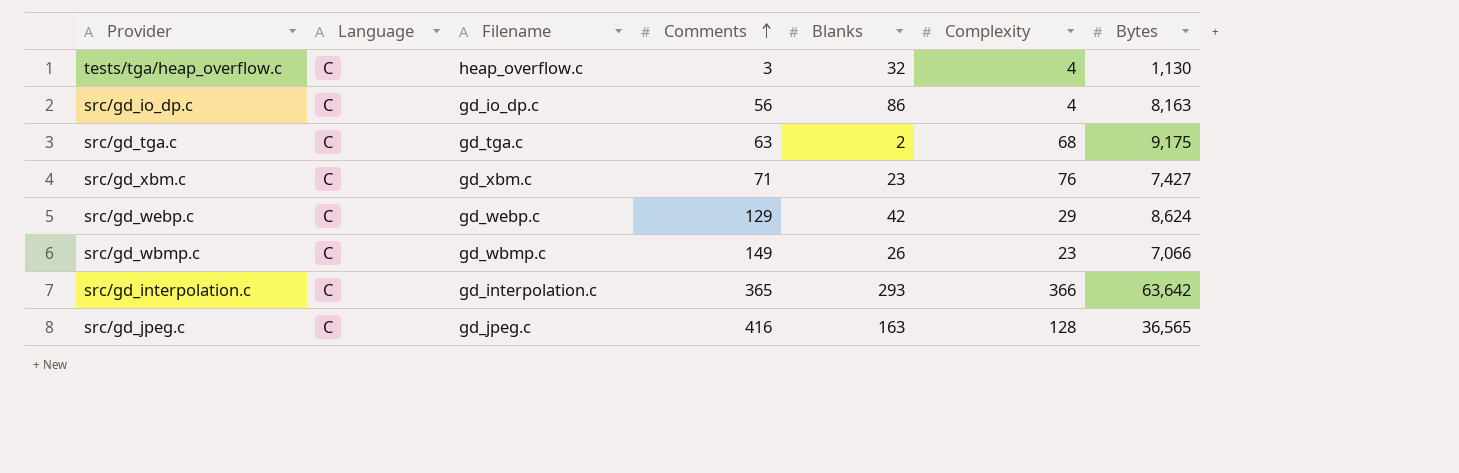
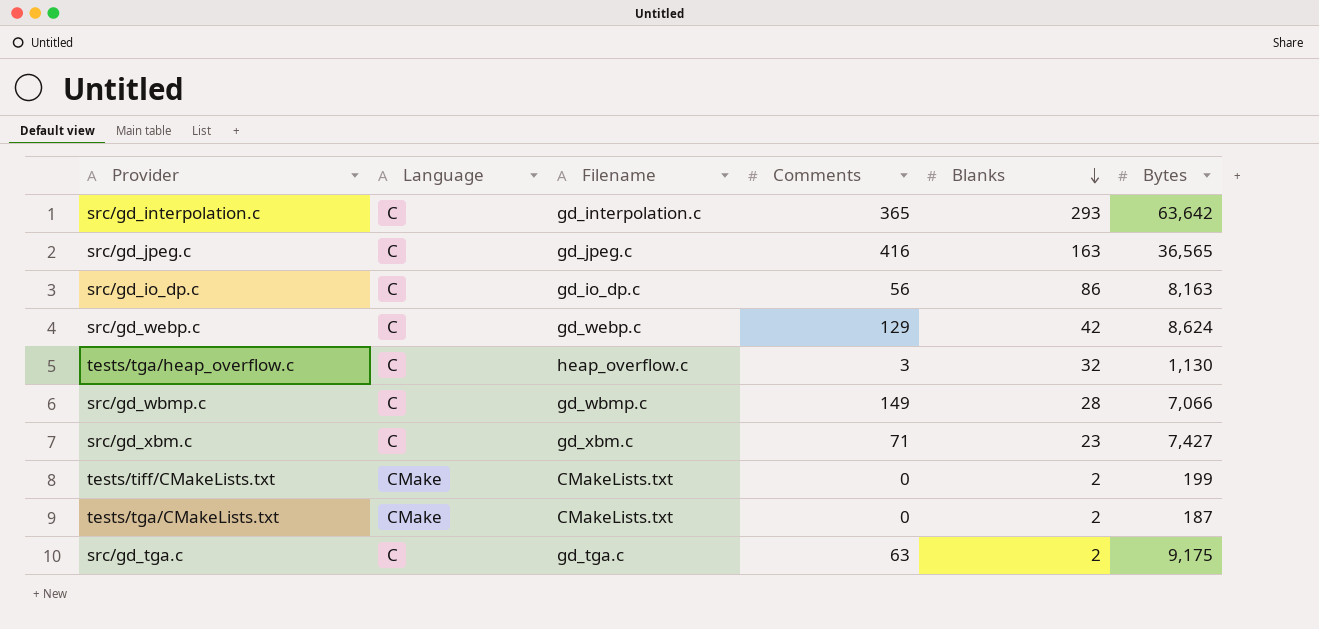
row order: Comments ascending -> Blanks descending
column Complexity | position: 6 -> none
src/gd_wbmp.c | Blanks: 26 -> 28
row tests/tiff/CMakeLists.txt: none -> CMake | CMakeLists.txt | 0 | 2 | 199
row tests/tga/CMakeLists.txt: none -> CMake | CMakeLists.txt | 0 | 2 | 187

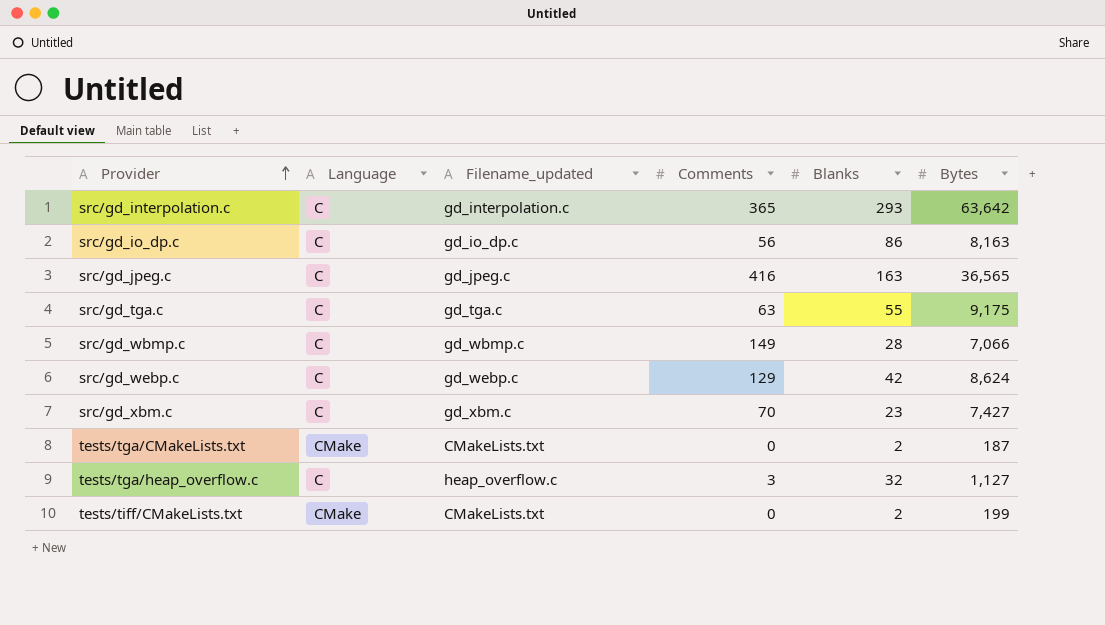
row order: Blanks descending -> Provider ascending
column name: Filename -> Filename_updated
src/gd_tga.c | Blanks: 2 -> 55
src/gd_xbm.c | Comments: 71 -> 70
tests/tga/heap_overflow.c | Bytes: 1,130 -> 1,127

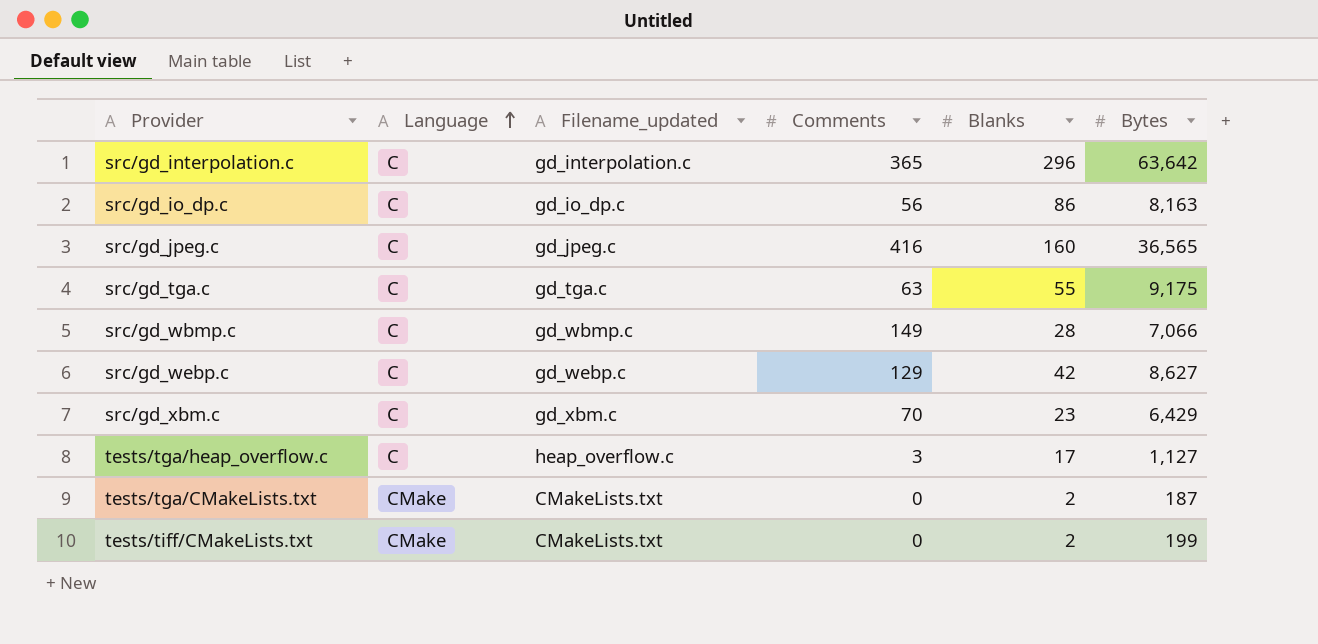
row order: Provider ascending -> Language ascending
src/gd_interpolation.c | Blanks: 293 -> 296
src/gd_jpeg.c | Blanks: 163 -> 160
src/gd_webp.c | Bytes: 8,624 -> 8,627
src/gd_xbm.c | Bytes: 7,427 -> 6,429
tests/tga/heap_overflow.c | Blanks: 32 -> 17

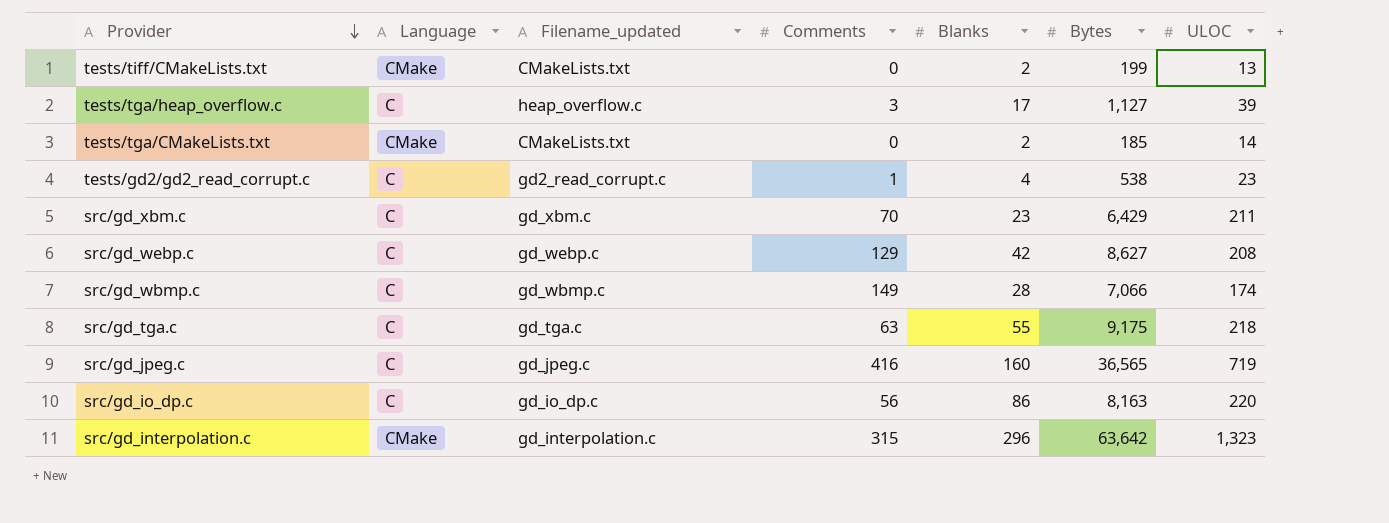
row order: Language ascending -> Provider descending
column ULOC | position: none -> 7
tests/tga/CMakeLists.txt | Bytes: 187 -> 185
row tests/gd2/gd2_read_corrupt.c: none -> C | gd2_read_corrupt.c | 1 | 4 | 538 | 23
src/gd_interpolation.c | Language: C -> CMake
src/gd_interpolation.c | Comments: 365 -> 315

